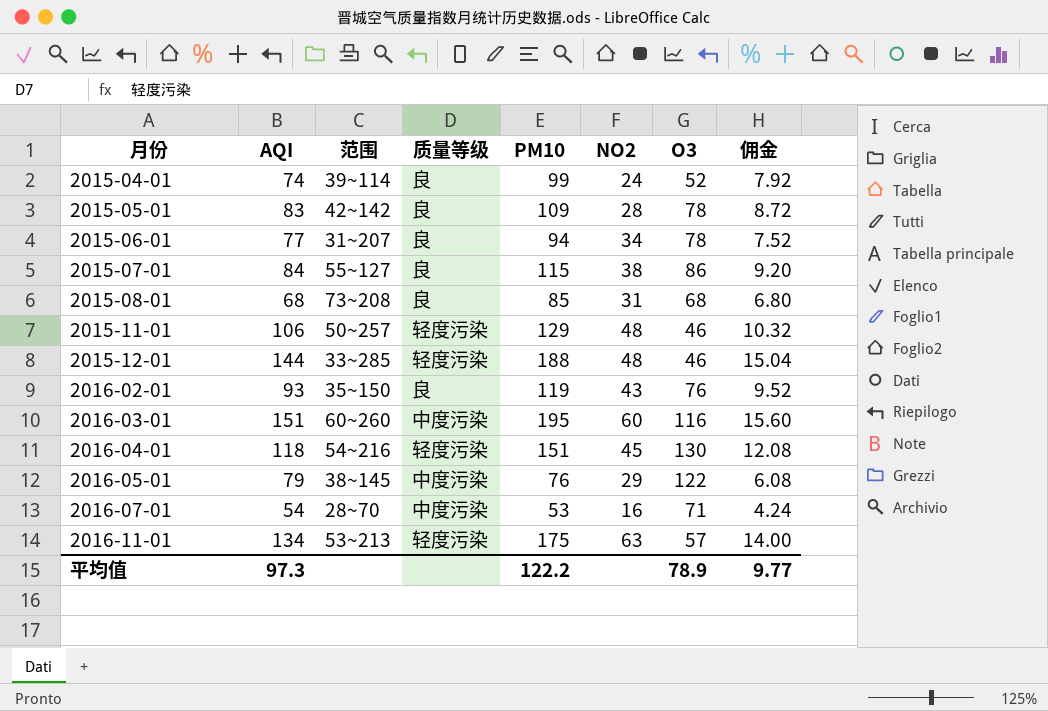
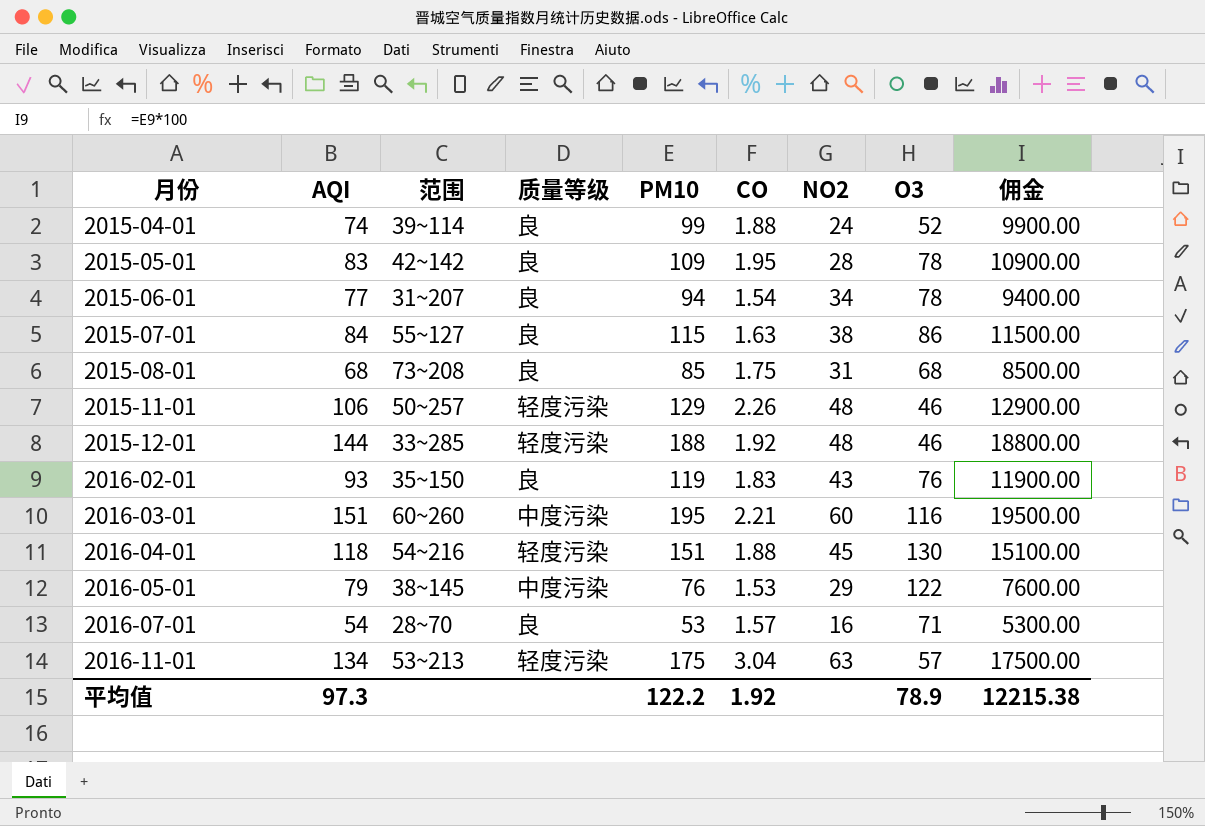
column CO | position: none -> 6
column 佣金 | formula: [PM10] * 0.08 -> [PM10] * 100
2016-07-01 | 质量等级: 中度污染 -> 良
平均值 | 佣金: 9.77 -> 12215.38

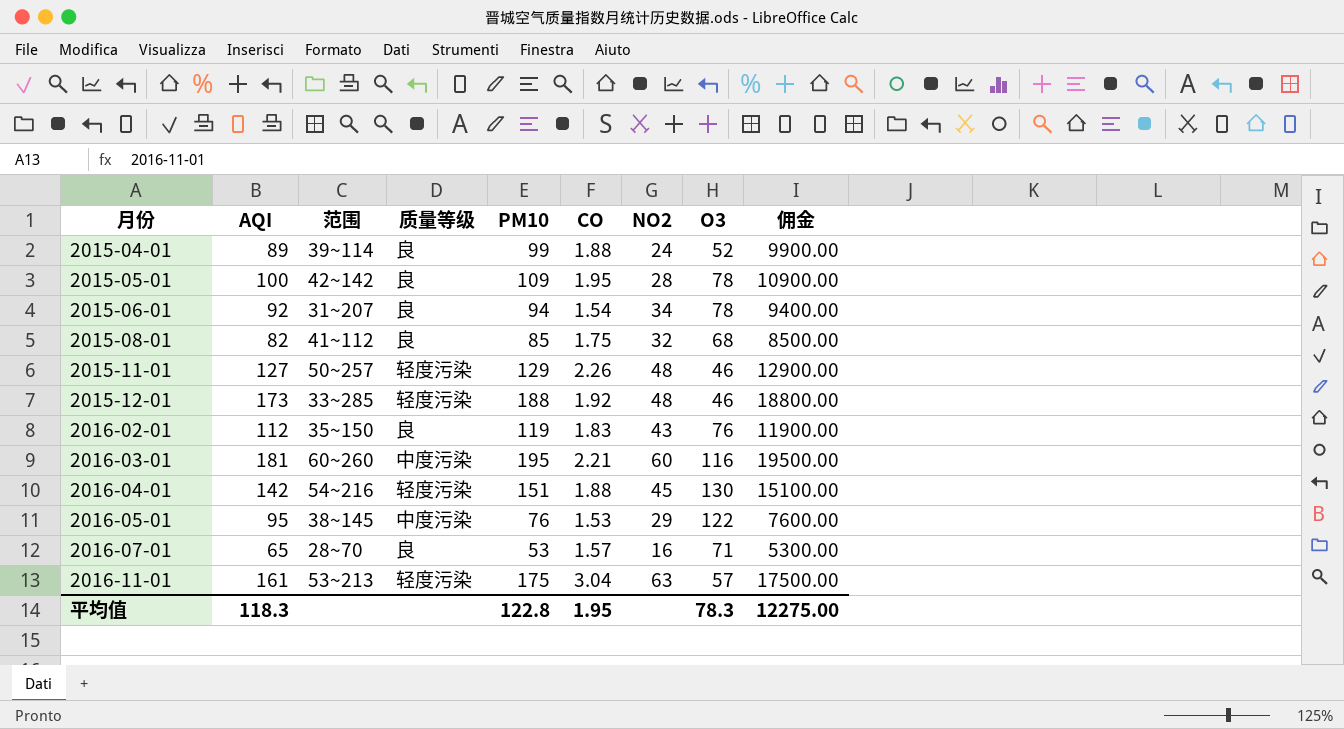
row 2015-07-01: 84 | 55~127 | 良 | 115 | 1.63 | 38 | 86 | 11500.00 -> none
2015-04-01 | AQI: 74 -> 89
2015-05-01 | AQI: 83 -> 100
2015-06-01 | AQI: 77 -> 92
2015-08-01 | AQI: 68 -> 82
2015-08-01 | 范围: 73~208 -> 41~112
2015-08-01 | NO2: 31 -> 32
2015-11-01 | AQI: 106 -> 127
2015-12-01 | AQI: 144 -> 173
2016-02-01 | AQI: 93 -> 112
2016-03-01 | AQI: 151 -> 181
2016-04-01 | AQI: 118 -> 142
2016-05-01 | AQI: 79 -> 95
2016-07-01 | AQI: 54 -> 65
2016-11-01 | AQI: 134 -> 161
平均值 | AQI: 97.3 -> 118.3
平均值 | PM10: 122.2 -> 122.8
平均值 | CO: 1.92 -> 1.95
平均值 | O3: 78.9 -> 78.3
平均值 | 佣金: 12215.38 -> 12275.00

